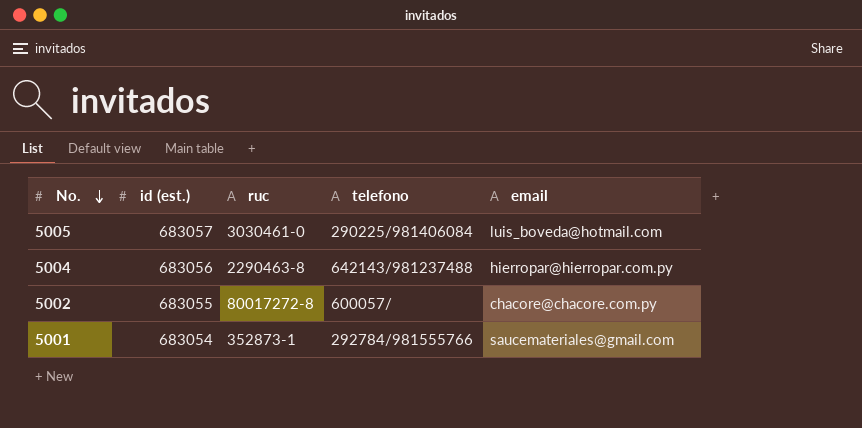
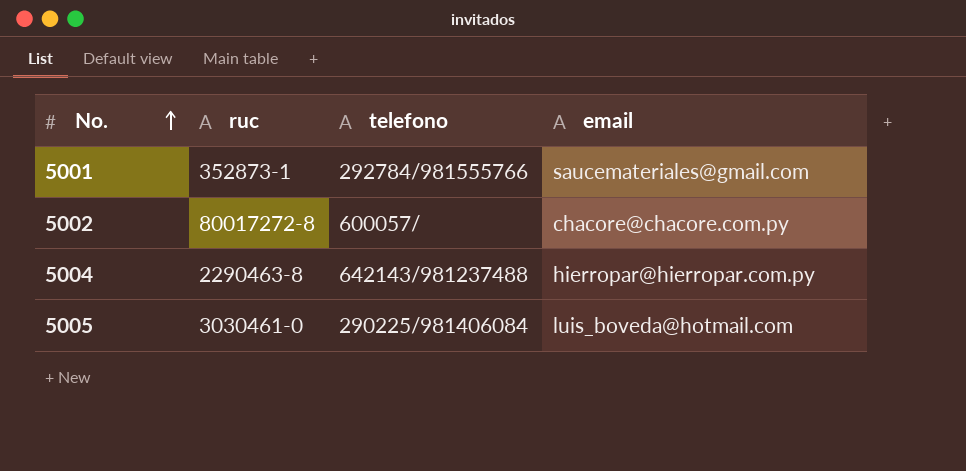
row order: No. descending -> No. ascending
column id (est.) | position: 2 -> none

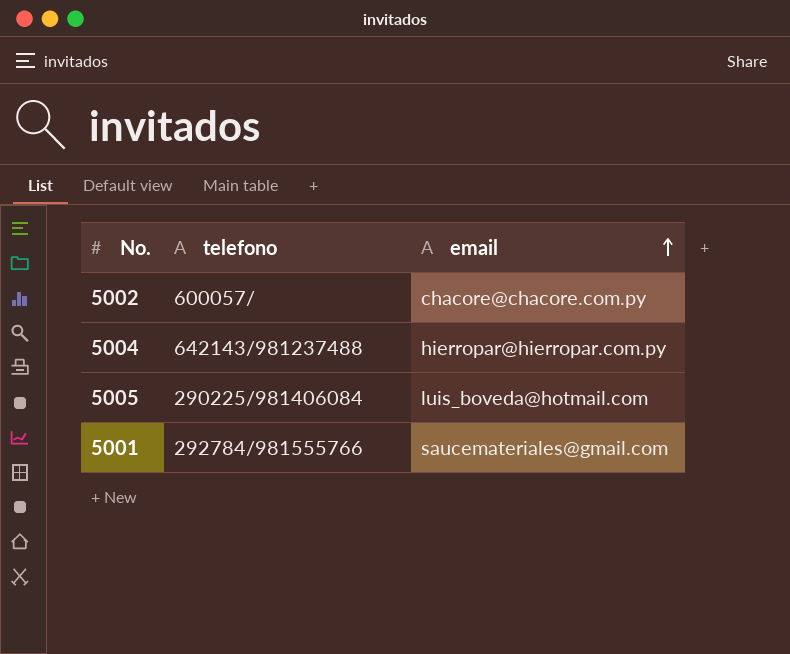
row order: No. ascending -> email ascending
column ruc | position: 2 -> none

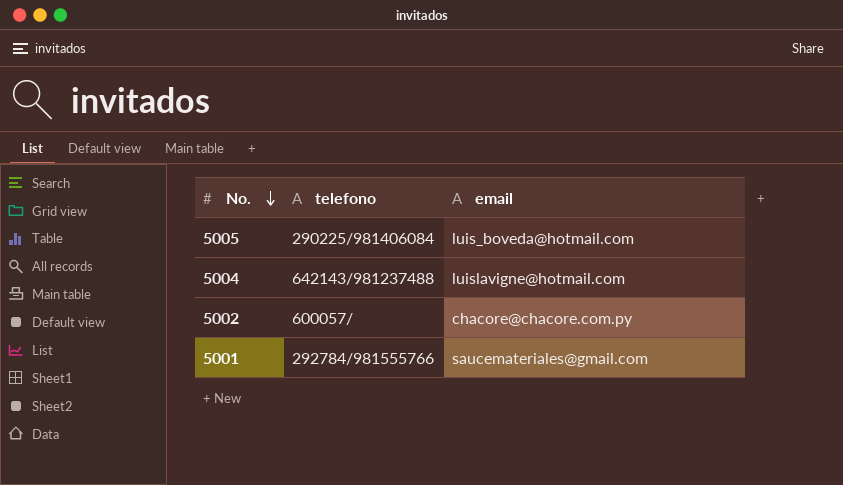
row order: email ascending -> No. descending
5004 | email: hierropar@hierropar.com.py -> luislavigne@hotmail.com

